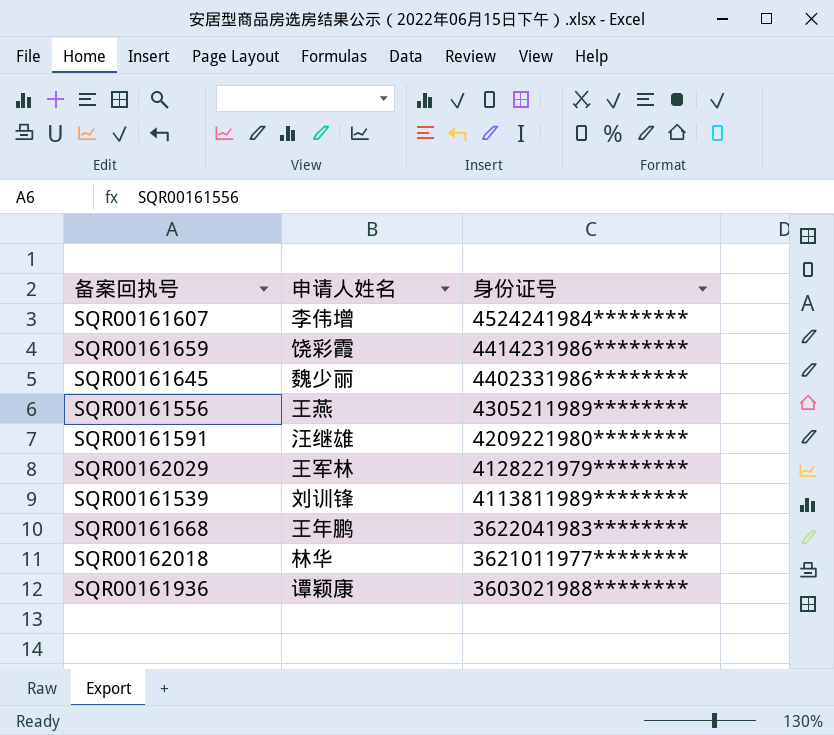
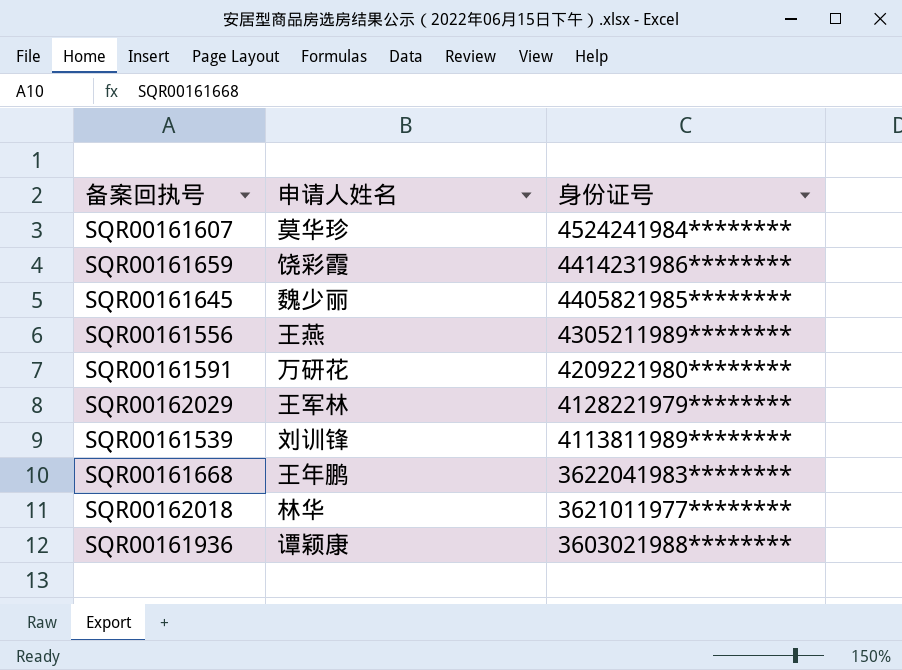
SQR00161607 | 申请人姓名: 李伟增 -> 莫华珍
SQR00161645 | 身份证号: 4402331986******** -> 4405821985********
SQR00161591 | 申请人姓名: 汪继雄 -> 万研花

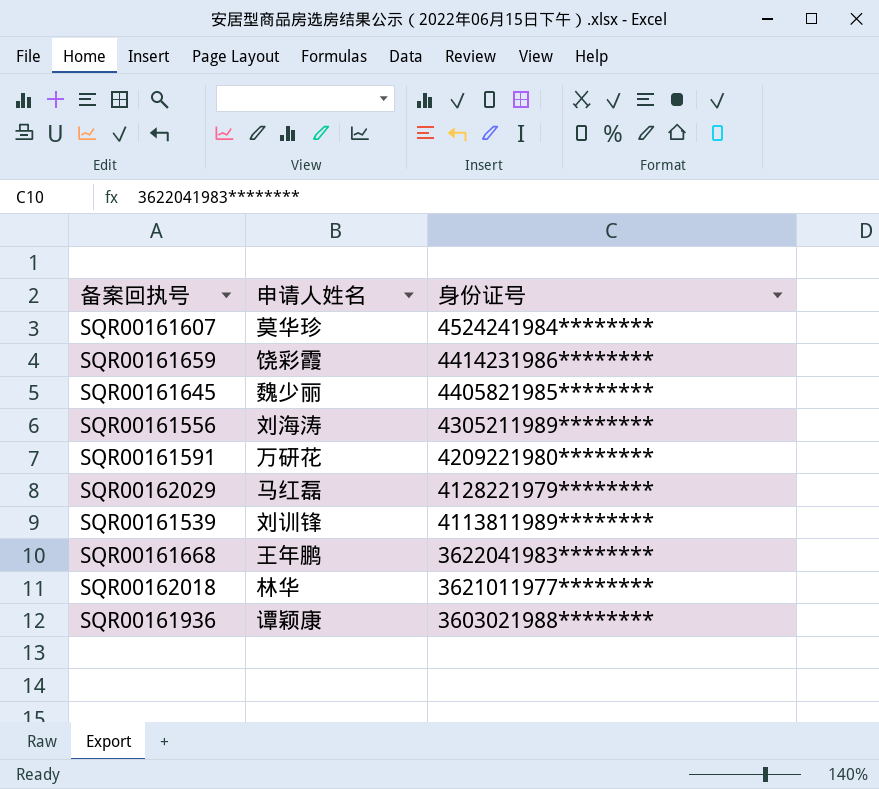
SQR00161556 | 申请人姓名: 王燕 -> 刘海涛
SQR00162029 | 申请人姓名: 王军林 -> 马红磊

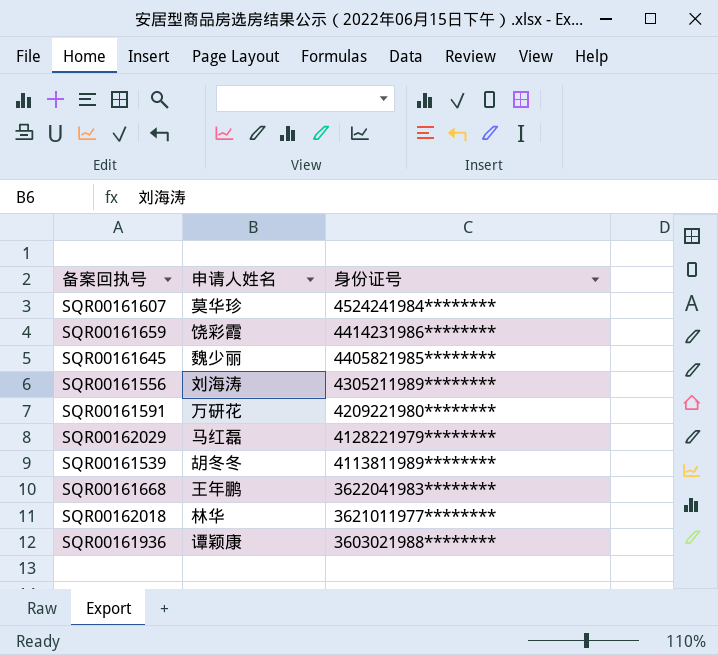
SQR00161539 | 申请人姓名: 刘训锋 -> 胡冬冬

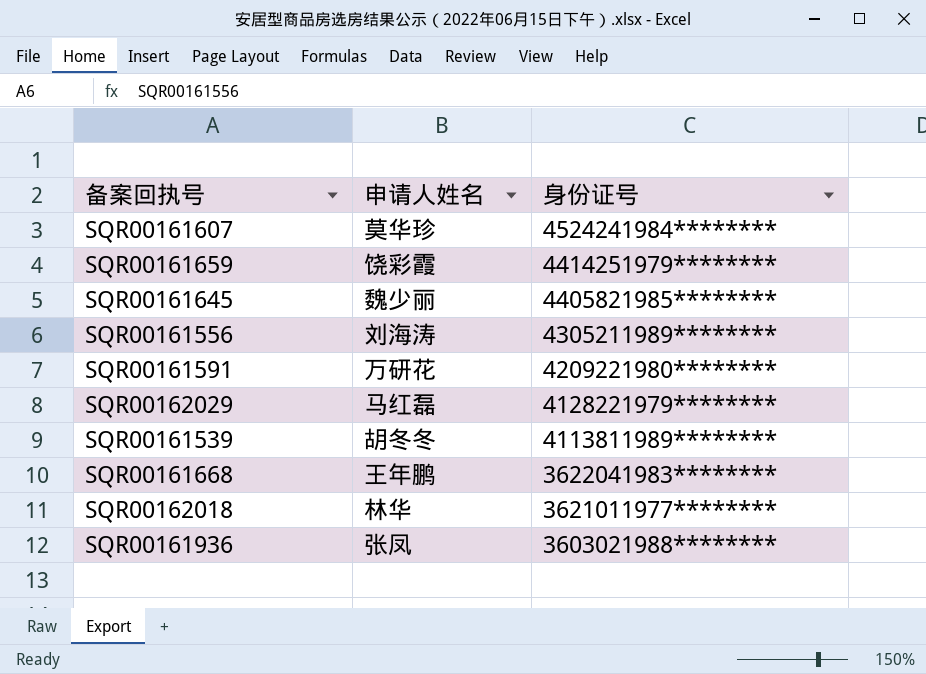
SQR00161659 | 身份证号: 4414231986******** -> 4414251979********
SQR00161936 | 申请人姓名: 谭颖康 -> 张凤

